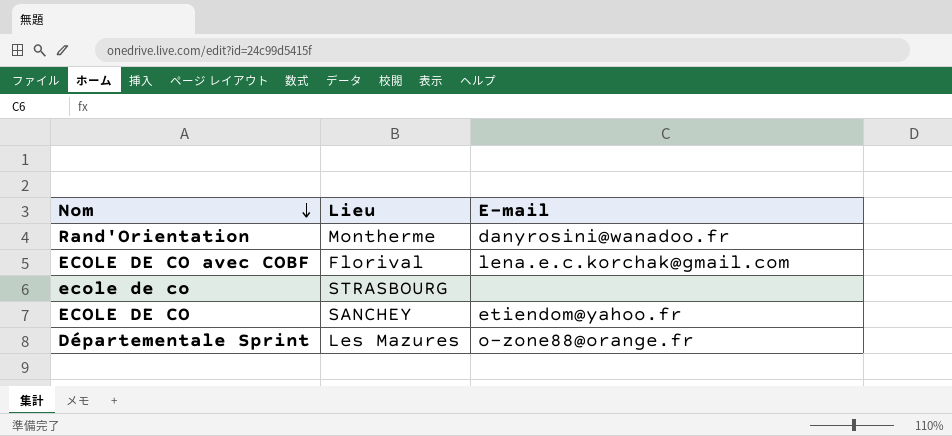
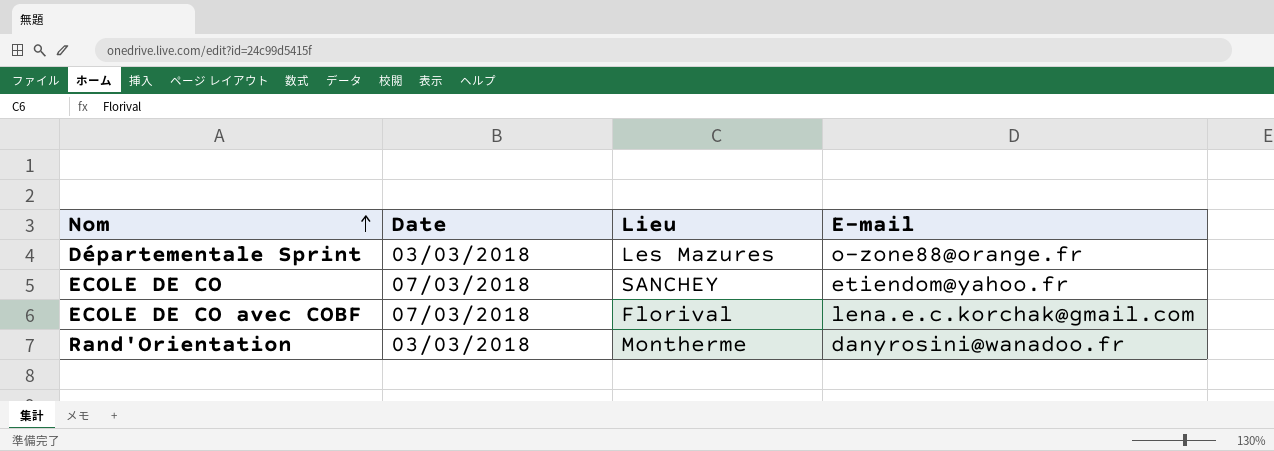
row order: Nom descending -> Nom ascending
column Date | position: none -> 2
row ecole de co: STRASBOURG | none -> none

